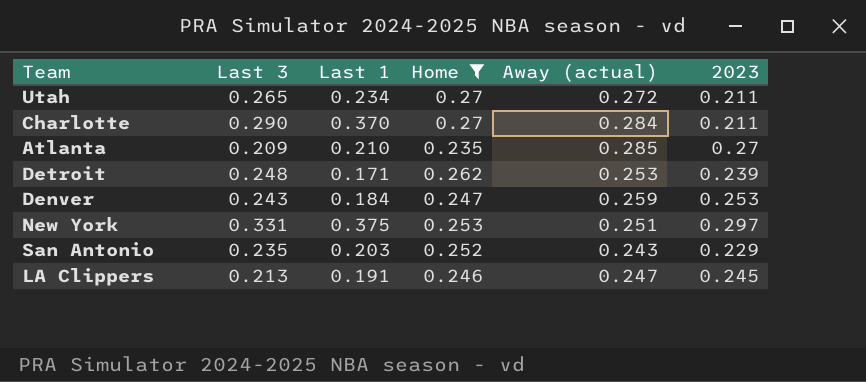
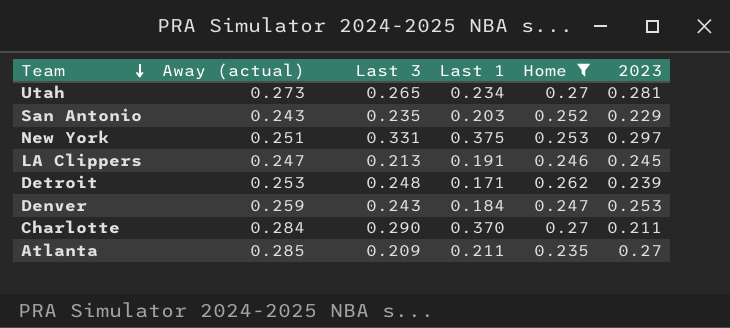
row order: none -> Team descending
column Away (actual) | position: 5 -> 2
Utah | Away (actual): 0.272 -> 0.273
Utah | 2023: 0.211 -> 0.281
Atlanta | Last 1: 0.210 -> 0.211

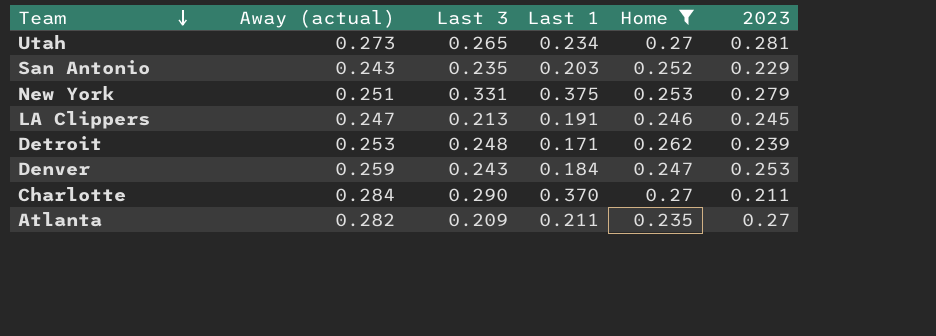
New York | 2023: 0.297 -> 0.279
Atlanta | Away (actual): 0.285 -> 0.282

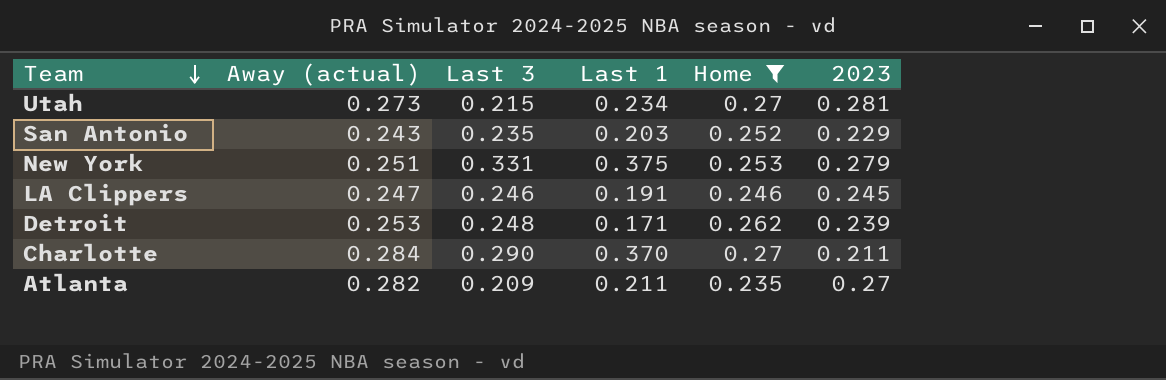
row Denver: 0.259 | 0.243 | 0.184 | 0.247 | 0.253 -> none
Utah | Last 3: 0.265 -> 0.215
LA Clippers | Last 3: 0.213 -> 0.246

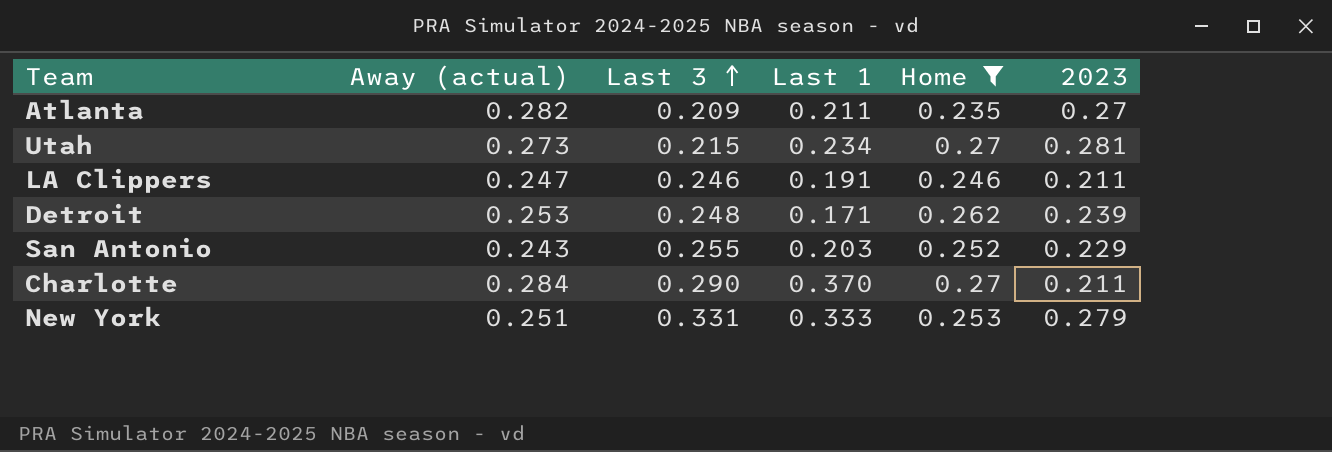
row order: Team descending -> Last 3 ascending
LA Clippers | 2023: 0.245 -> 0.211
San Antonio | Last 3: 0.235 -> 0.255
New York | Last 1: 0.375 -> 0.333

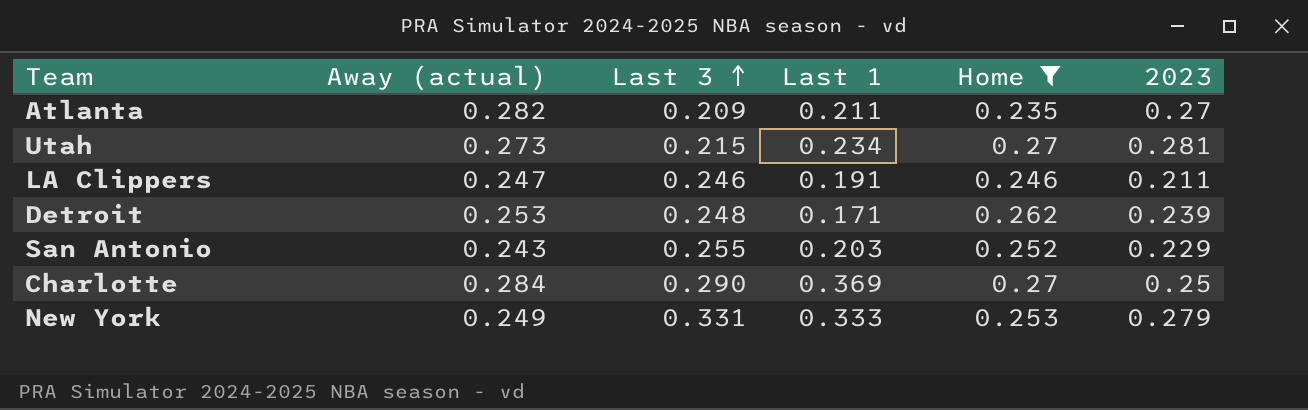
Charlotte | Last 1: 0.370 -> 0.369
Charlotte | 2023: 0.211 -> 0.25
New York | Away (actual): 0.251 -> 0.249

